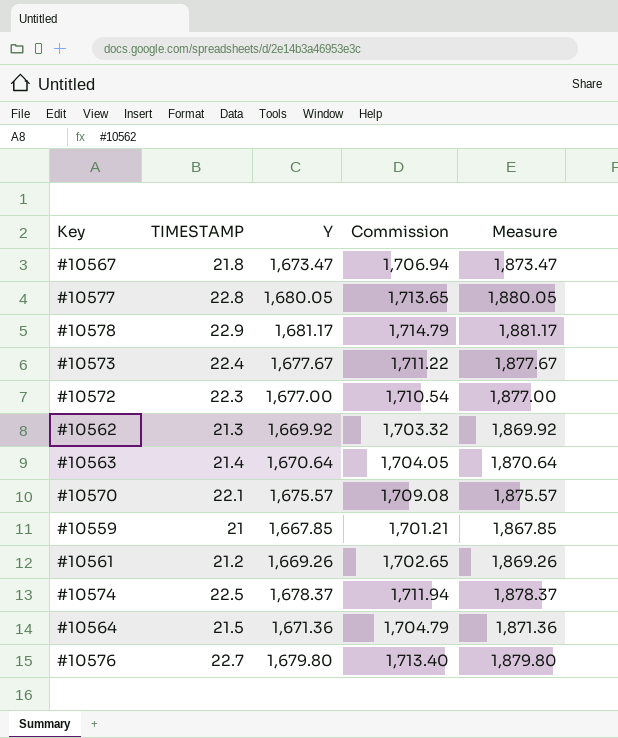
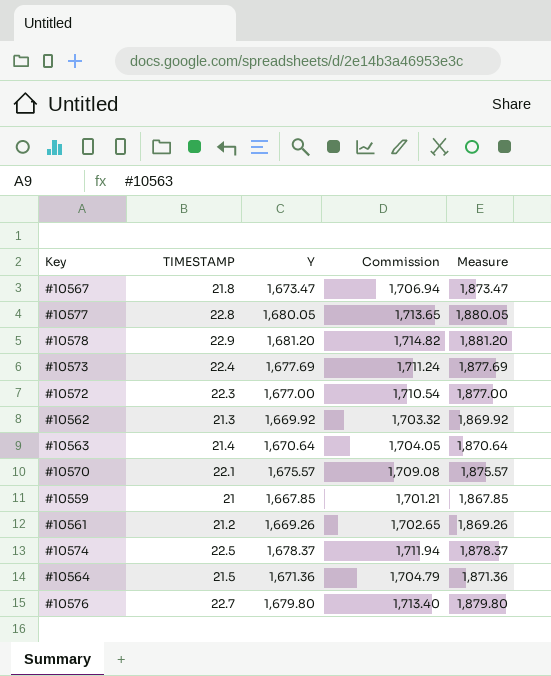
#10578 | Y: 1,681.17 -> 1,681.20
#10578 | Commission: 1,714.79 -> 1,714.82
#10578 | Measure: 1,881.17 -> 1,881.20
#10573 | Y: 1,677.67 -> 1,677.69
#10573 | Commission: 1,711.22 -> 1,711.24
#10573 | Measure: 1,877.67 -> 1,877.69

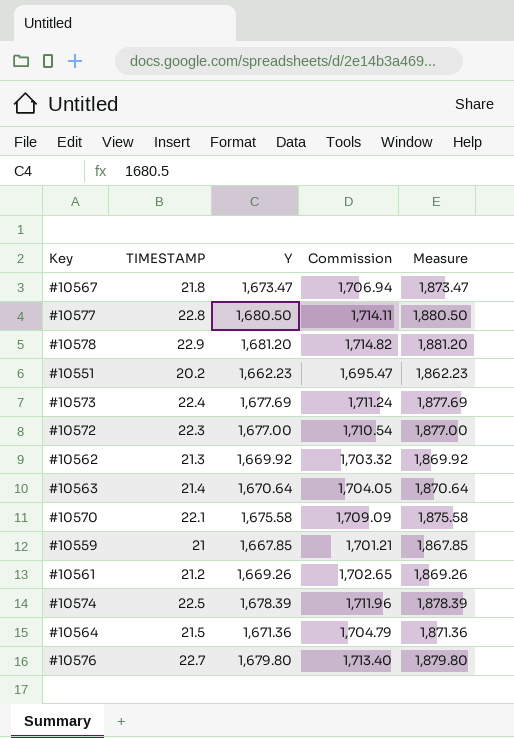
#10577 | Y: 1,680.05 -> 1,680.50
#10577 | Commission: 1,713.65 -> 1,714.11
#10577 | Measure: 1,880.05 -> 1,880.50
row #10551: none -> 20.2 | 1,662.23 | 1,695.47 | 1,862.23
#10570 | Y: 1,675.57 -> 1,675.58
#10570 | Commission: 1,709.08 -> 1,709.09
#10570 | Measure: 1,875.57 -> 1,875.58
#10574 | Y: 1,678.37 -> 1,678.39
#10574 | Commission: 1,711.94 -> 1,711.96
#10574 | Measure: 1,878.37 -> 1,878.39

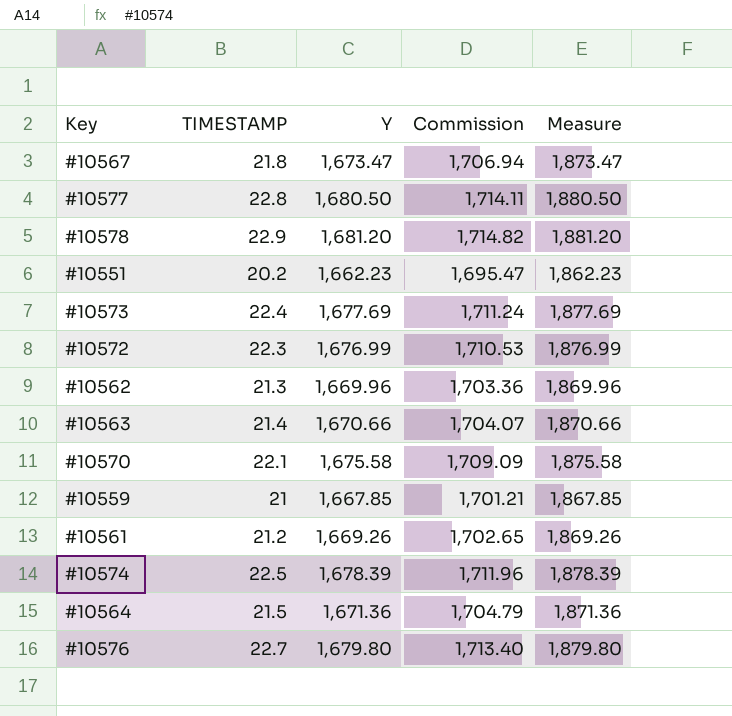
#10572 | Y: 1,677.00 -> 1,676.99
#10572 | Commission: 1,710.54 -> 1,710.53
#10572 | Measure: 1,877.00 -> 1,876.99
#10562 | Y: 1,669.92 -> 1,669.96
#10562 | Commission: 1,703.32 -> 1,703.36
#10562 | Measure: 1,869.92 -> 1,869.96
#10563 | Y: 1,670.64 -> 1,670.66
#10563 | Commission: 1,704.05 -> 1,704.07
#10563 | Measure: 1,870.64 -> 1,870.66

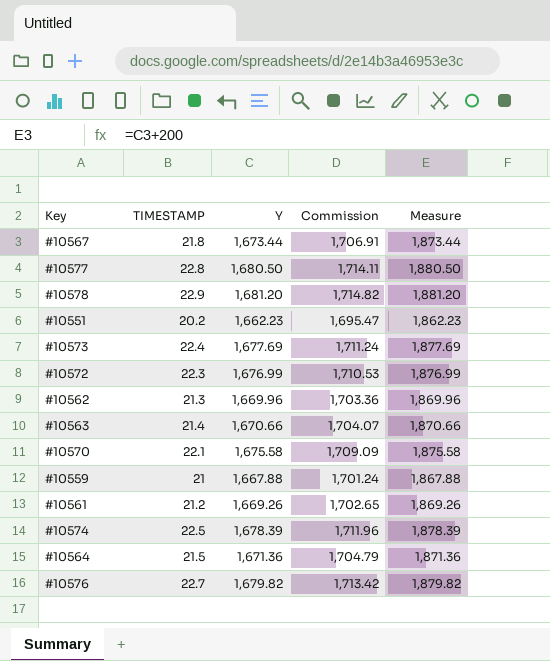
#10567 | Y: 1,673.47 -> 1,673.44
#10567 | Commission: 1,706.94 -> 1,706.91
#10567 | Measure: 1,873.47 -> 1,873.44
#10559 | Y: 1,667.85 -> 1,667.88
#10559 | Commission: 1,701.21 -> 1,701.24
#10559 | Measure: 1,867.85 -> 1,867.88
#10576 | Y: 1,679.80 -> 1,679.82
#10576 | Commission: 1,713.40 -> 1,713.42
#10576 | Measure: 1,879.80 -> 1,879.82

